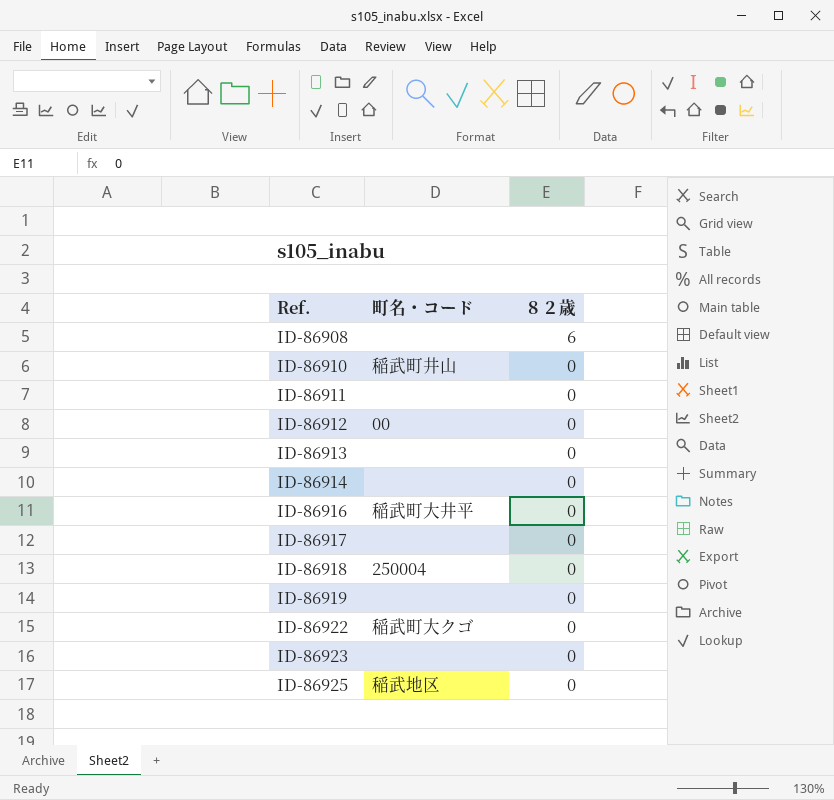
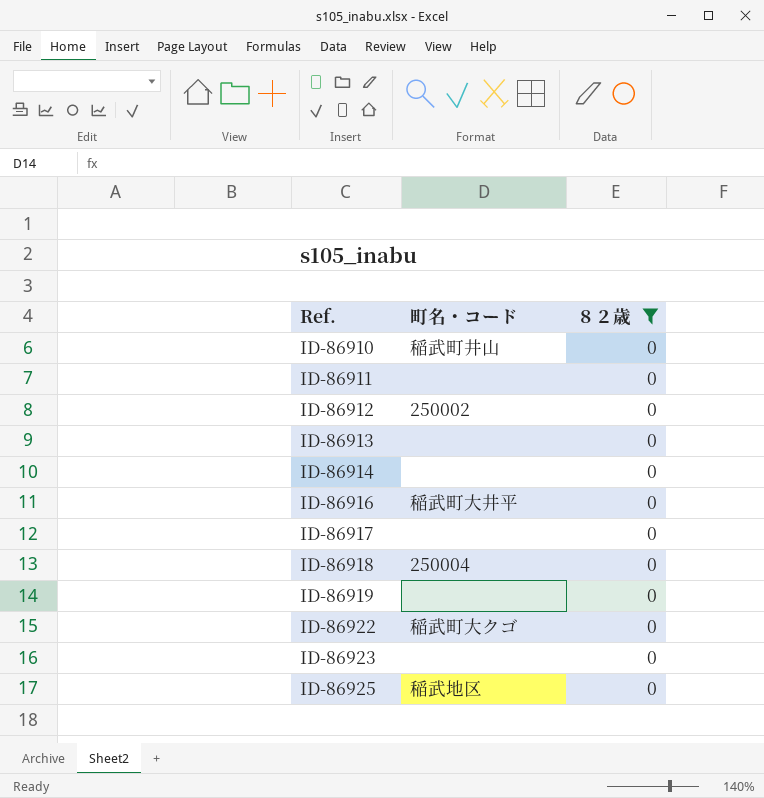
filter: none -> ８２歳 = 0
ID-86912 | 町名・コード: 00 -> 250002

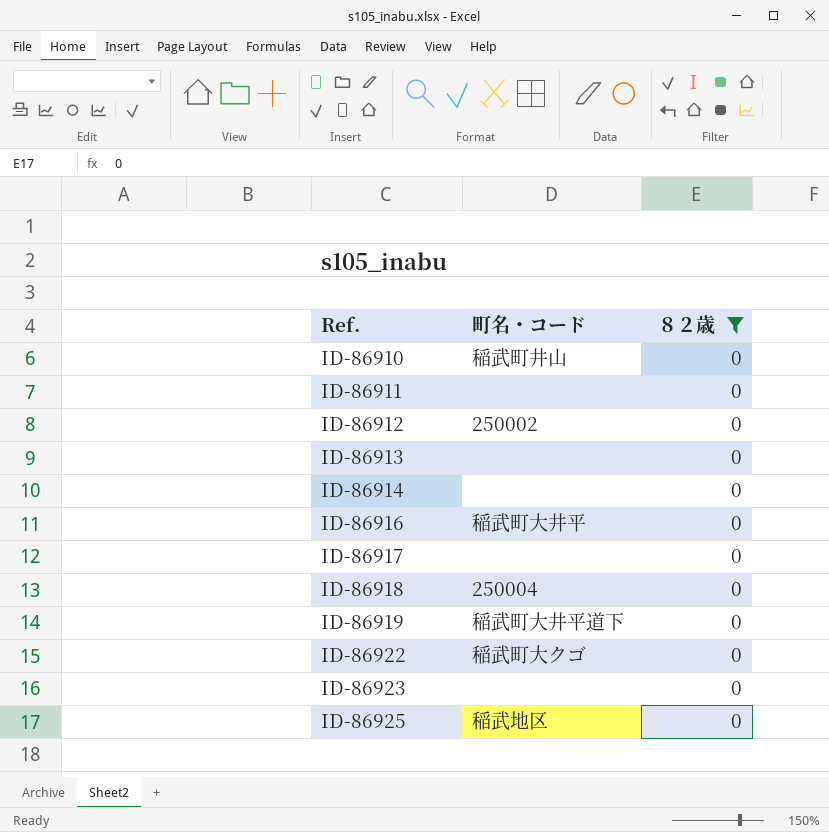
ID-86919 | 町名・コード: none -> 稲武町大井平道下

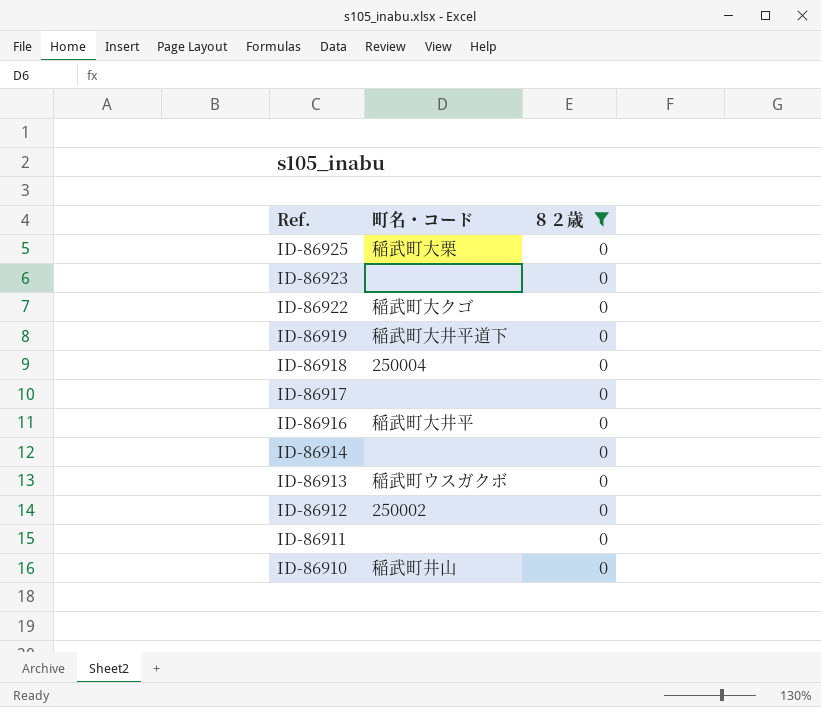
row order: Ref. ascending -> Ref. descending
ID-86925 | 町名・コード: 稲武地区 -> 稲武町大栗
ID-86913 | 町名・コード: none -> 稲武町ウスガクボ

